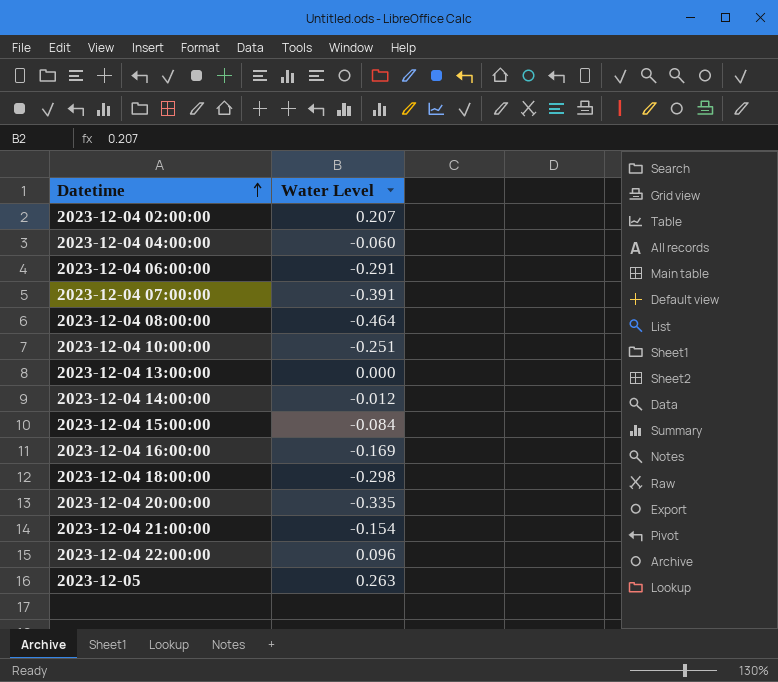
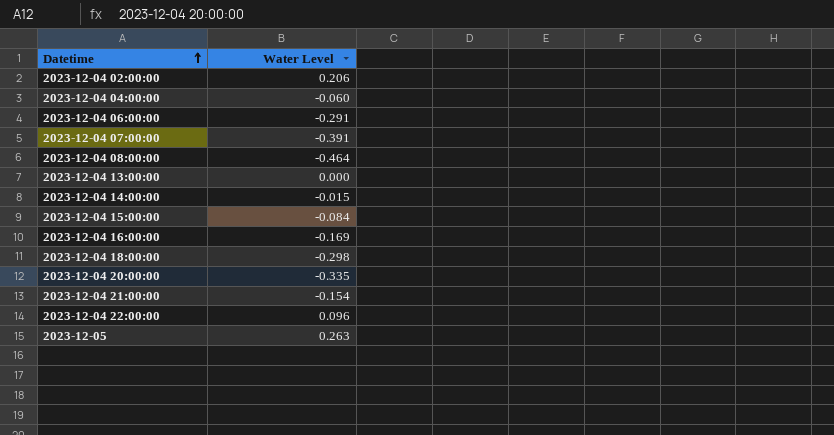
row 2023-12-04 10:00:00: -0.251 -> none
2023-12-04 02:00:00 | Water Level: 0.207 -> 0.206
2023-12-04 14:00:00 | Water Level: -0.012 -> -0.015

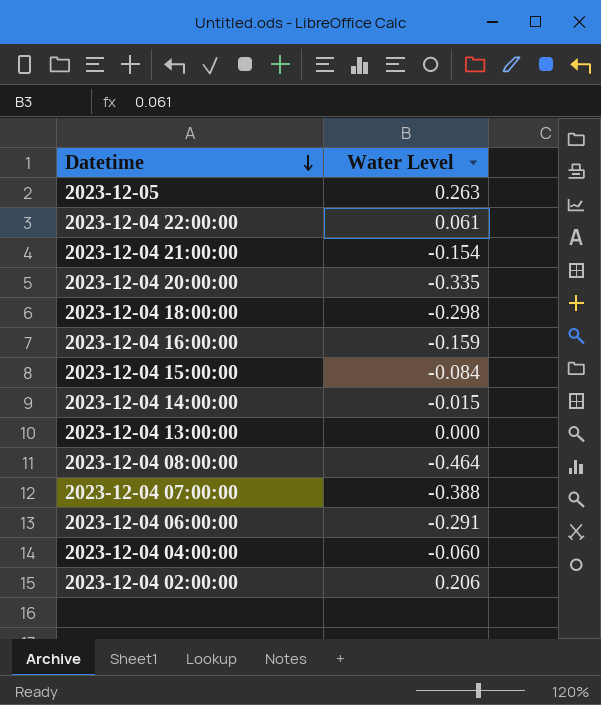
row order: Datetime ascending -> Datetime descending
2023-12-04 22:00:00 | Water Level: 0.096 -> 0.061
2023-12-04 16:00:00 | Water Level: -0.169 -> -0.159
2023-12-04 07:00:00 | Water Level: -0.391 -> -0.388

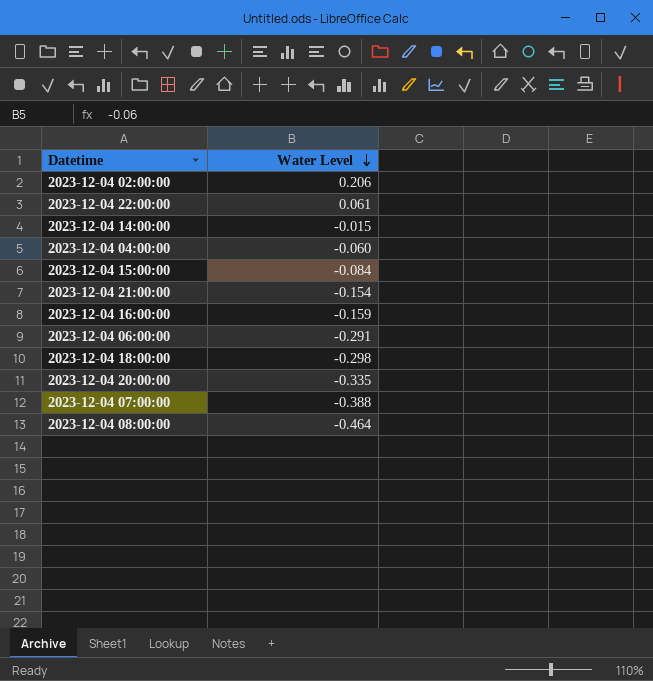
row order: Datetime descending -> Water Level descending
row 2023-12-05: 0.263 -> none
row 2023-12-04 13:00:00: 0.000 -> none

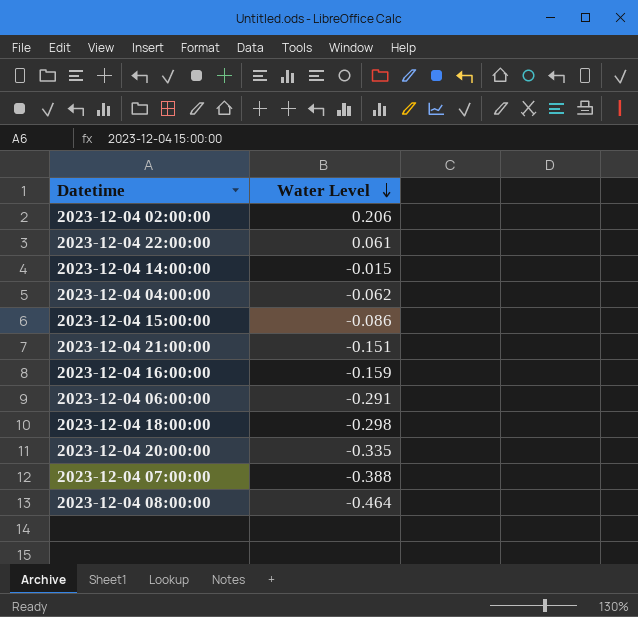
2023-12-04 04:00:00 | Water Level: -0.060 -> -0.062
2023-12-04 15:00:00 | Water Level: -0.084 -> -0.086
2023-12-04 21:00:00 | Water Level: -0.154 -> -0.151

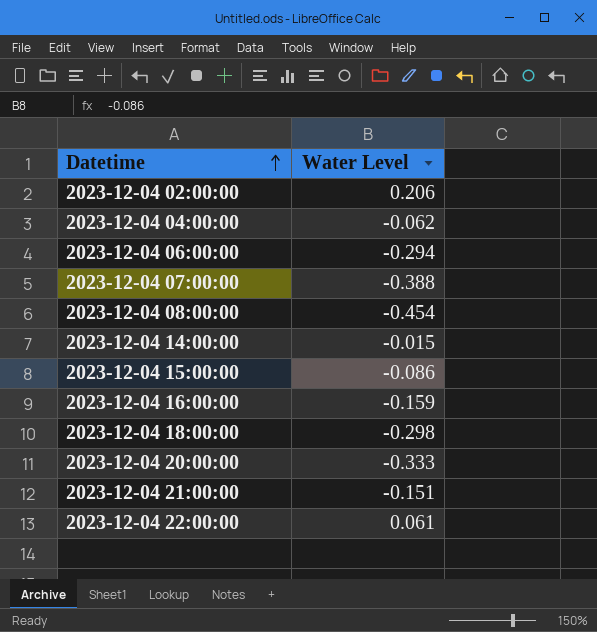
row order: Water Level descending -> Datetime ascending
2023-12-04 06:00:00 | Water Level: -0.291 -> -0.294
2023-12-04 08:00:00 | Water Level: -0.464 -> -0.454
2023-12-04 20:00:00 | Water Level: -0.335 -> -0.333

